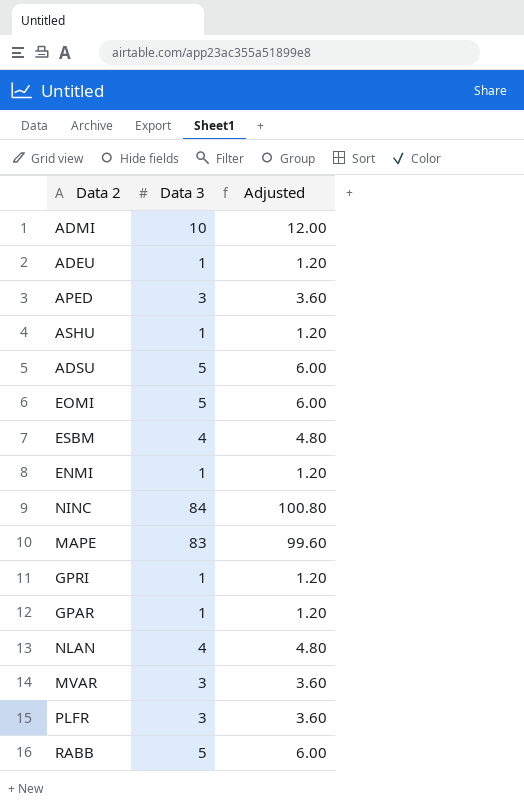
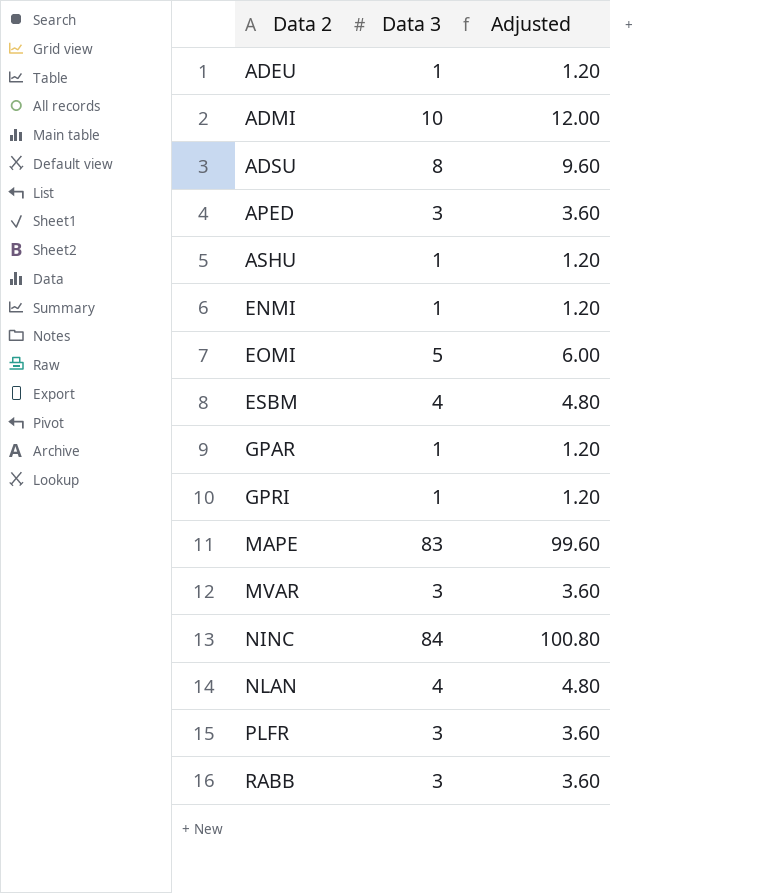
row order: none -> Data 2 ascending
ADSU | Data 3: 5 -> 8
ADSU | Adjusted: 6.00 -> 9.60
RABB | Data 3: 5 -> 3
RABB | Adjusted: 6.00 -> 3.60

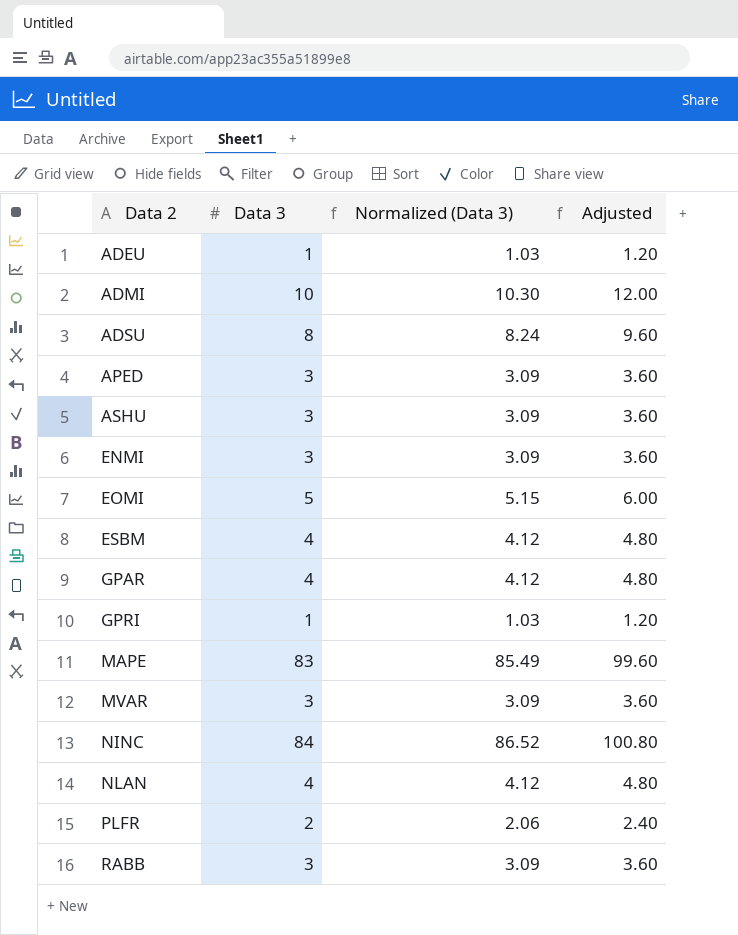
column Normalized (Data 3) | formula: none -> [Data 3] * 1.03
ASHU | Data 3: 1 -> 3
ASHU | Adjusted: 1.20 -> 3.60
ENMI | Data 3: 1 -> 3
ENMI | Adjusted: 1.20 -> 3.60
GPAR | Data 3: 1 -> 4
GPAR | Adjusted: 1.20 -> 4.80
PLFR | Data 3: 3 -> 2
PLFR | Adjusted: 3.60 -> 2.40

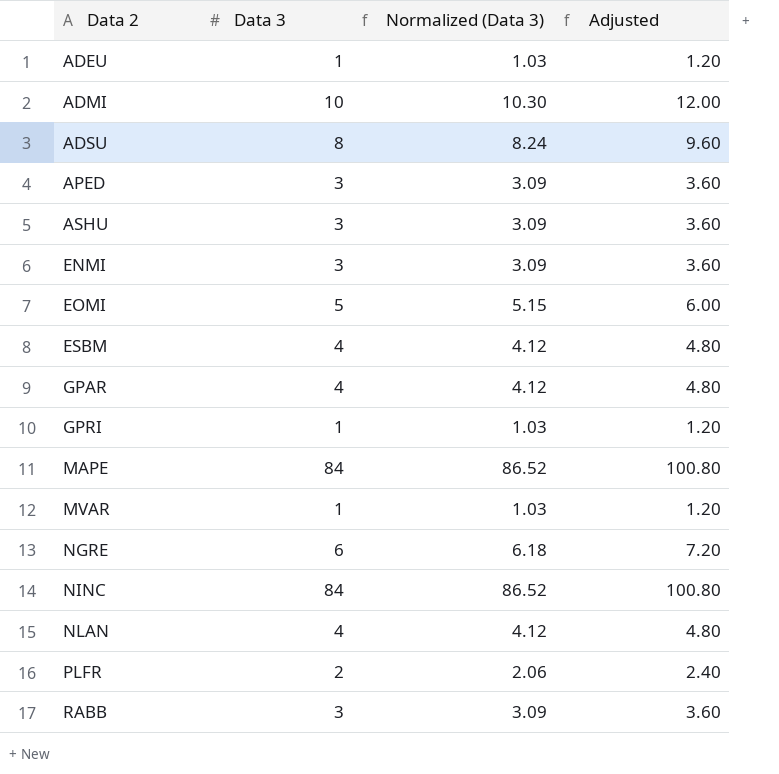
MAPE | Data 3: 83 -> 84
MAPE | Normalized (Data 3): 85.49 -> 86.52
MAPE | Adjusted: 99.60 -> 100.80
MVAR | Data 3: 3 -> 1
MVAR | Normalized (Data 3): 3.09 -> 1.03
MVAR | Adjusted: 3.60 -> 1.20
row NGRE: none -> 6 | 6.18 | 7.20

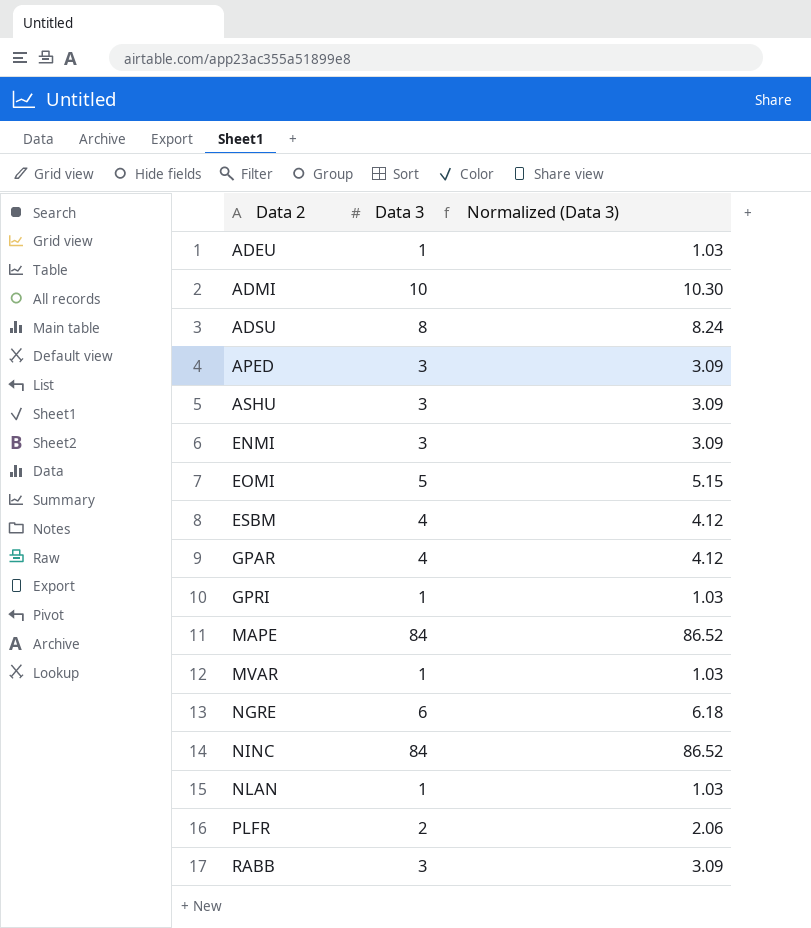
column Adjusted | formula: [Data 3] * 1.2 -> none
NLAN | Data 3: 4 -> 1
NLAN | Normalized (Data 3): 4.12 -> 1.03

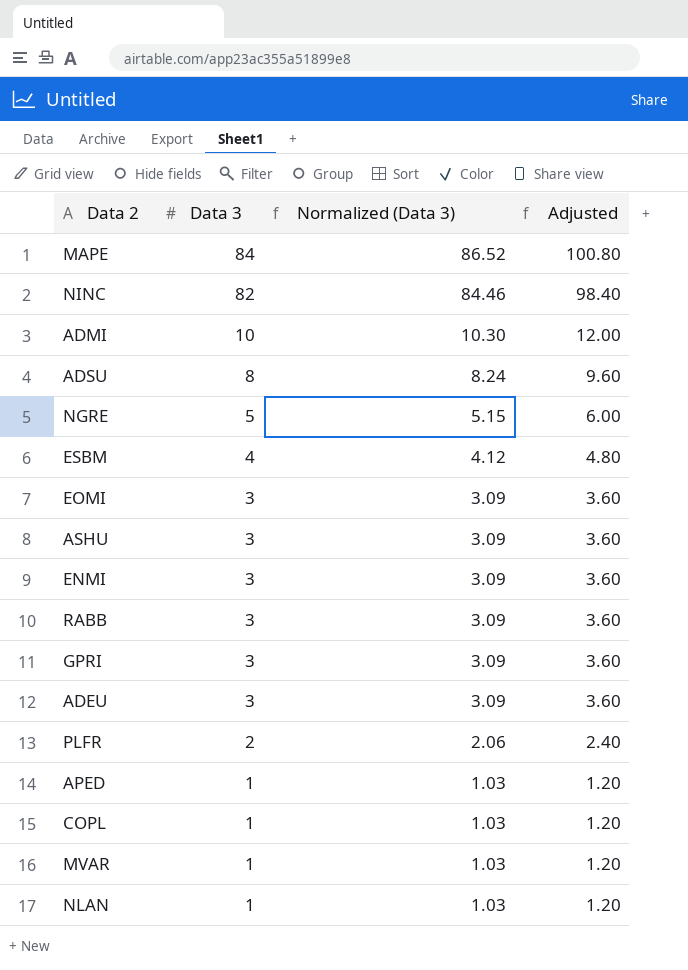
row order: Data 2 ascending -> Data 3 descending
column Adjusted | formula: none -> [Data 3] * 1.2
row GPAR: 4 | 4.12 -> none
NINC | Data 3: 84 -> 82
NINC | Normalized (Data 3): 86.52 -> 84.46
NGRE | Data 3: 6 -> 5
NGRE | Normalized (Data 3): 6.18 -> 5.15
EOMI | Data 3: 5 -> 3
EOMI | Normalized (Data 3): 5.15 -> 3.09
GPRI | Data 3: 1 -> 3
GPRI | Normalized (Data 3): 1.03 -> 3.09
ADEU | Data 3: 1 -> 3
ADEU | Normalized (Data 3): 1.03 -> 3.09
APED | Data 3: 3 -> 1
APED | Normalized (Data 3): 3.09 -> 1.03
row COPL: none -> 1 | 1.03 | 1.20

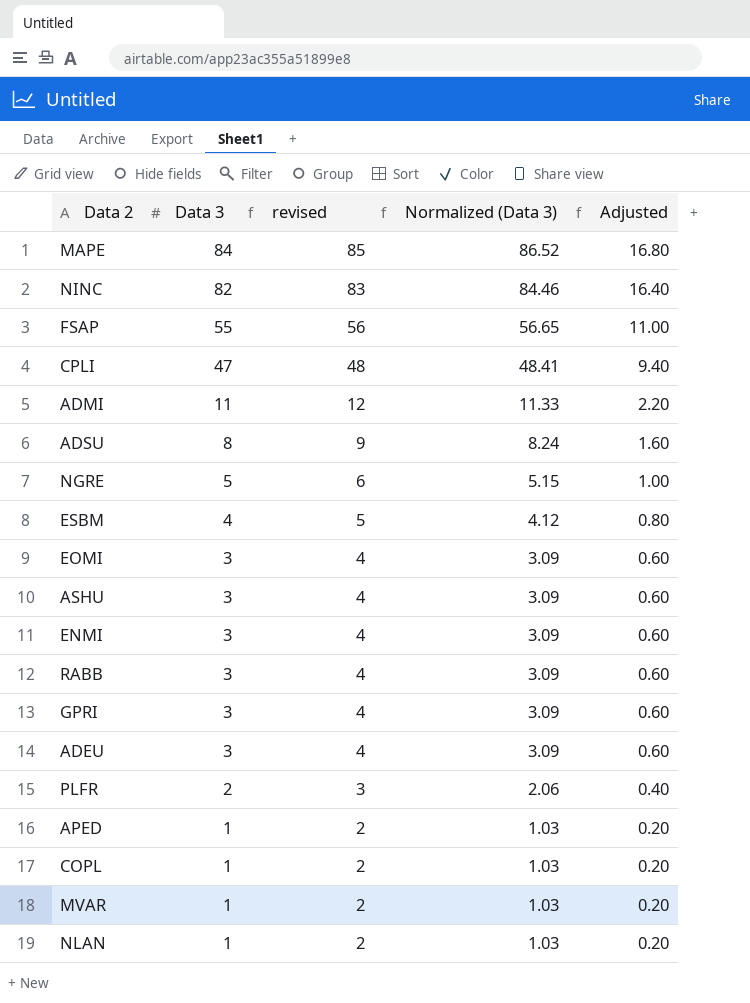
column revised | formula: none -> [Data 3] + 1
column Adjusted | formula: [Data 3] * 1.2 -> [Data 3] * 0.2
row FSAP: none -> 55 | 56 | 56.65 | 11.00
row CPLI: none -> 47 | 48 | 48.41 | 9.40
ADMI | Data 3: 10 -> 11
ADMI | Normalized (Data 3): 10.30 -> 11.33

